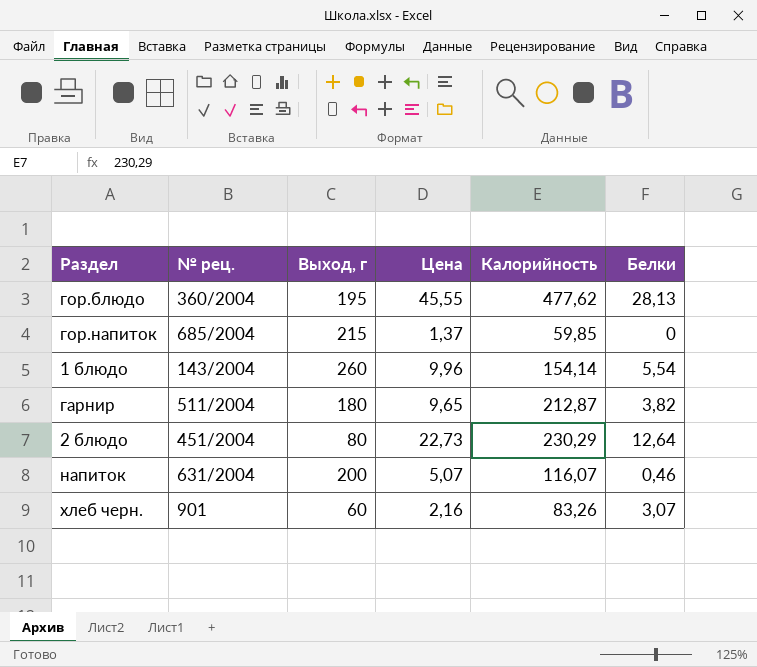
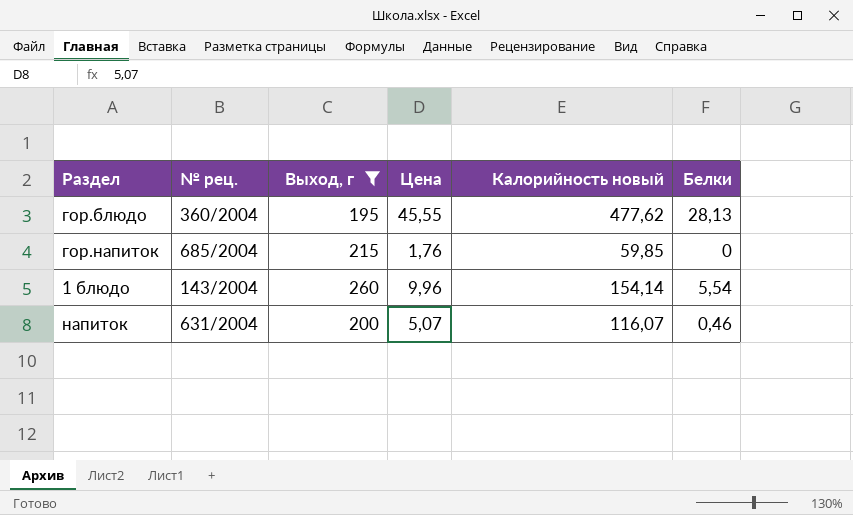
filter: none -> Выход, г >= 195
column name: Калорийность -> Калорийность новый
гор.напиток | Цена: 1,37 -> 1,76

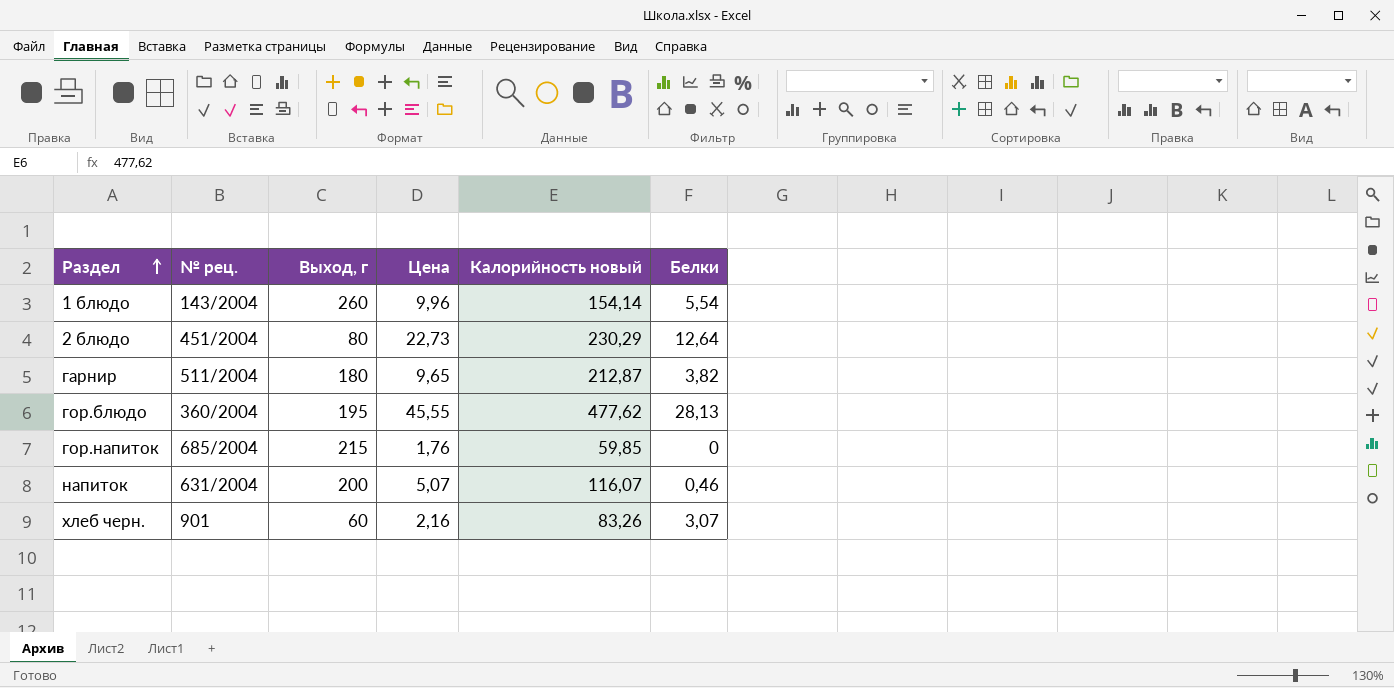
filter: Выход, г >= 195 -> none
row order: none -> Раздел ascending

